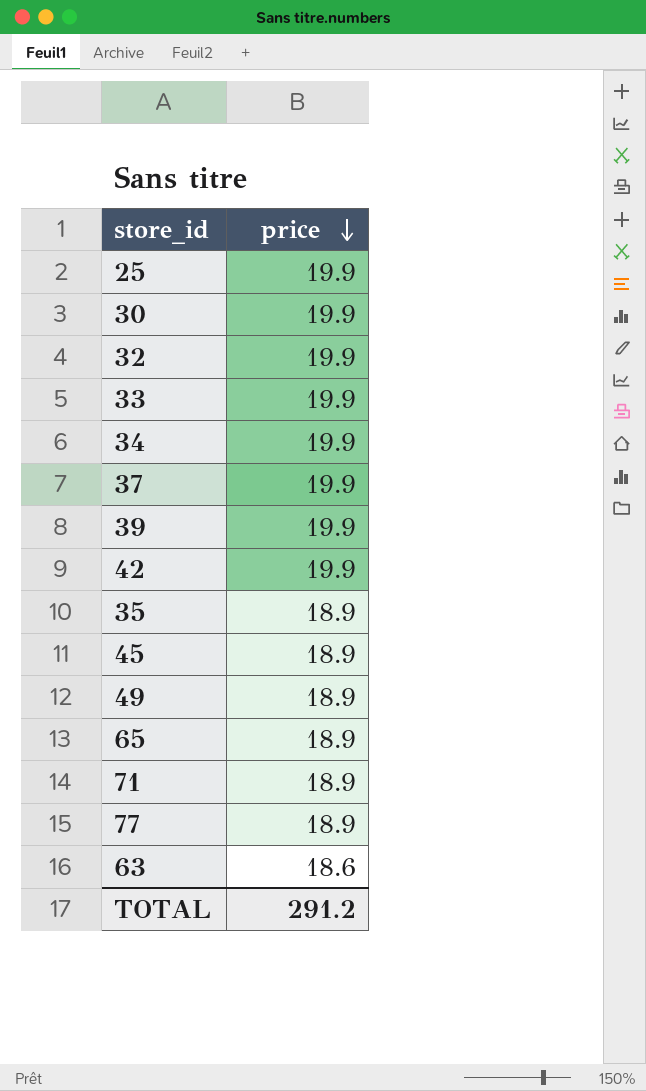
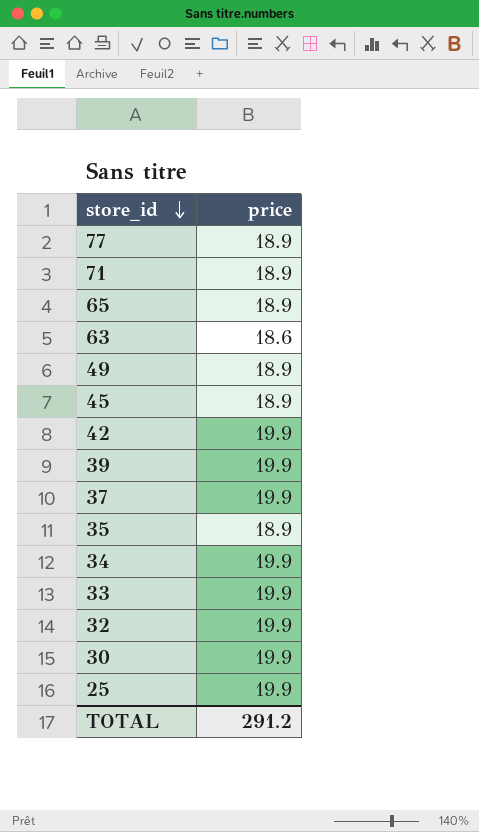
row order: price descending -> store_id descending

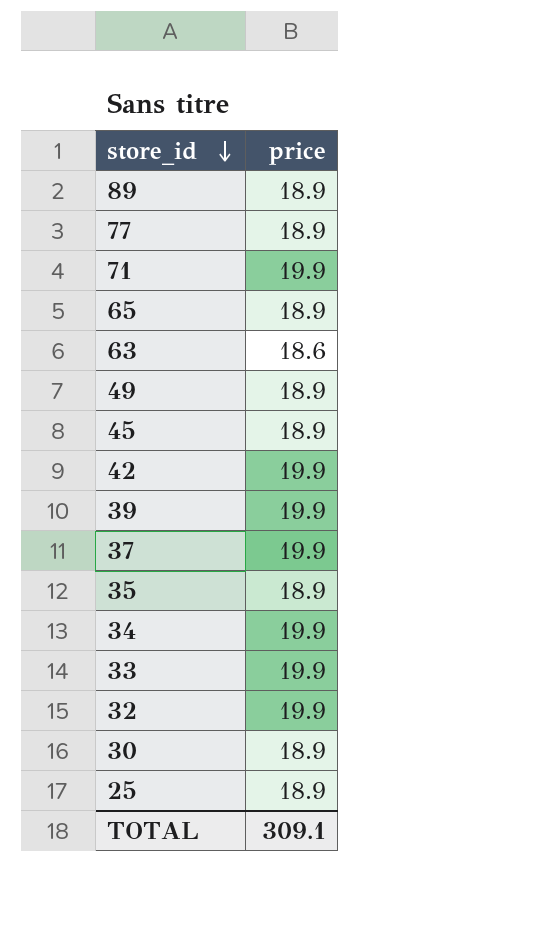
row 89: none -> 18.9
71 | price: 18.9 -> 19.9
30 | price: 19.9 -> 18.9
25 | price: 19.9 -> 18.9
TOTAL | price: 291.2 -> 309.1

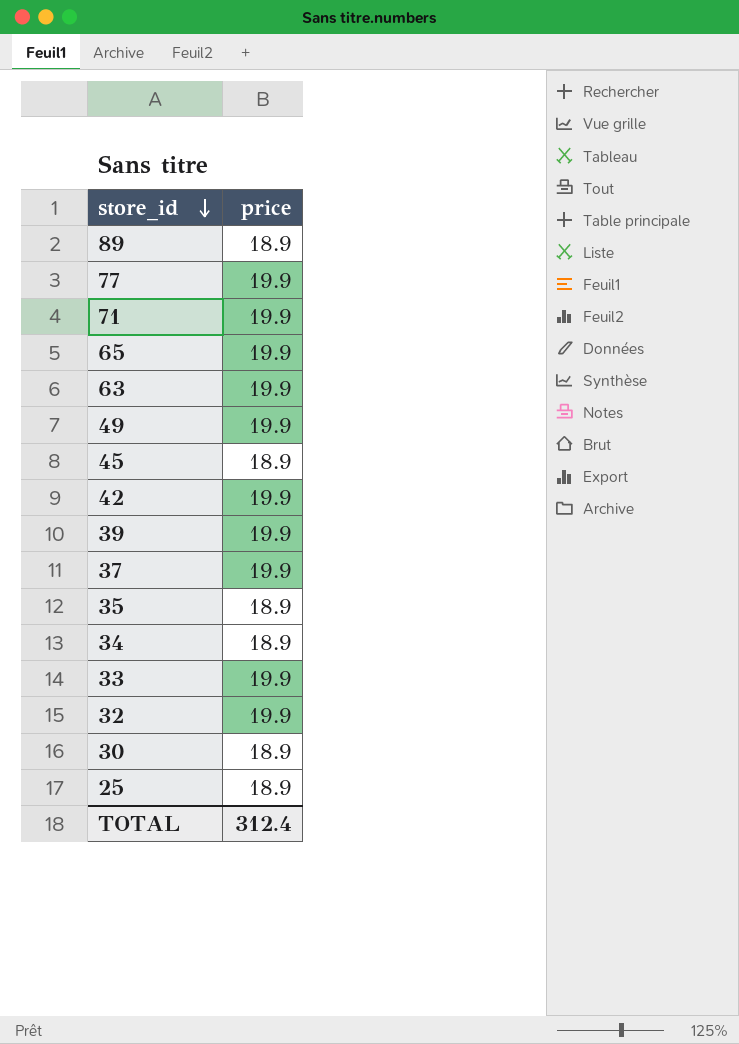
77 | price: 18.9 -> 19.9
65 | price: 18.9 -> 19.9
63 | price: 18.6 -> 19.9
49 | price: 18.9 -> 19.9
34 | price: 19.9 -> 18.9
TOTAL | price: 309.1 -> 312.4

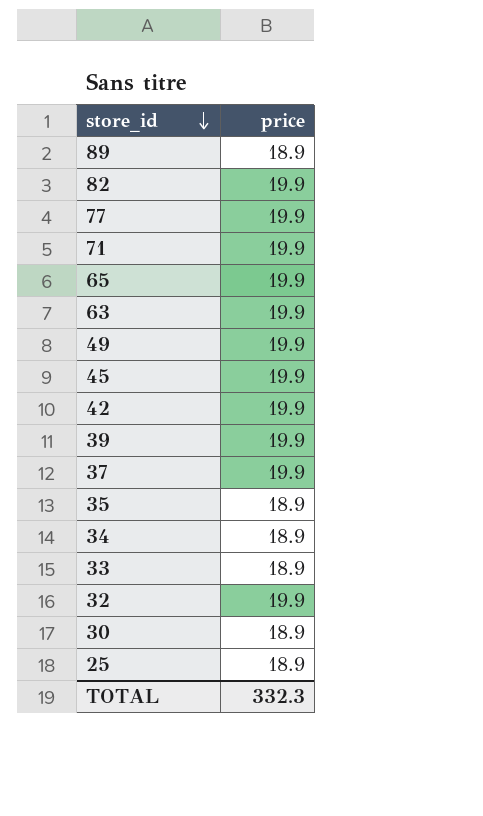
row 82: none -> 19.9
45 | price: 18.9 -> 19.9
33 | price: 19.9 -> 18.9
TOTAL | price: 312.4 -> 332.3

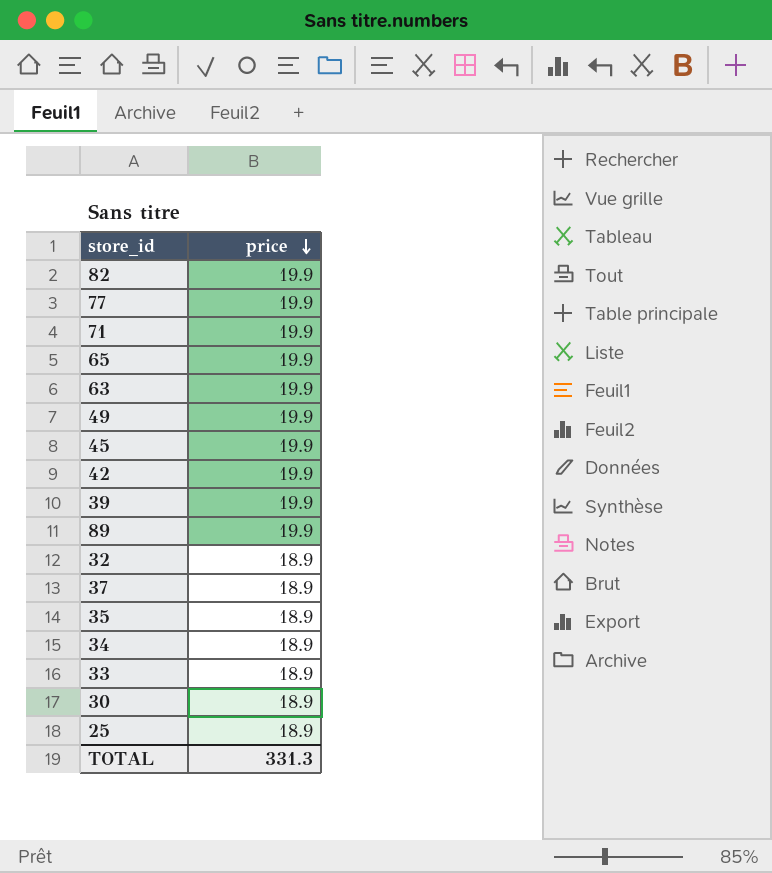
row order: store_id descending -> price descending
89 | price: 18.9 -> 19.9
32 | price: 19.9 -> 18.9
37 | price: 19.9 -> 18.9
TOTAL | price: 332.3 -> 331.3

